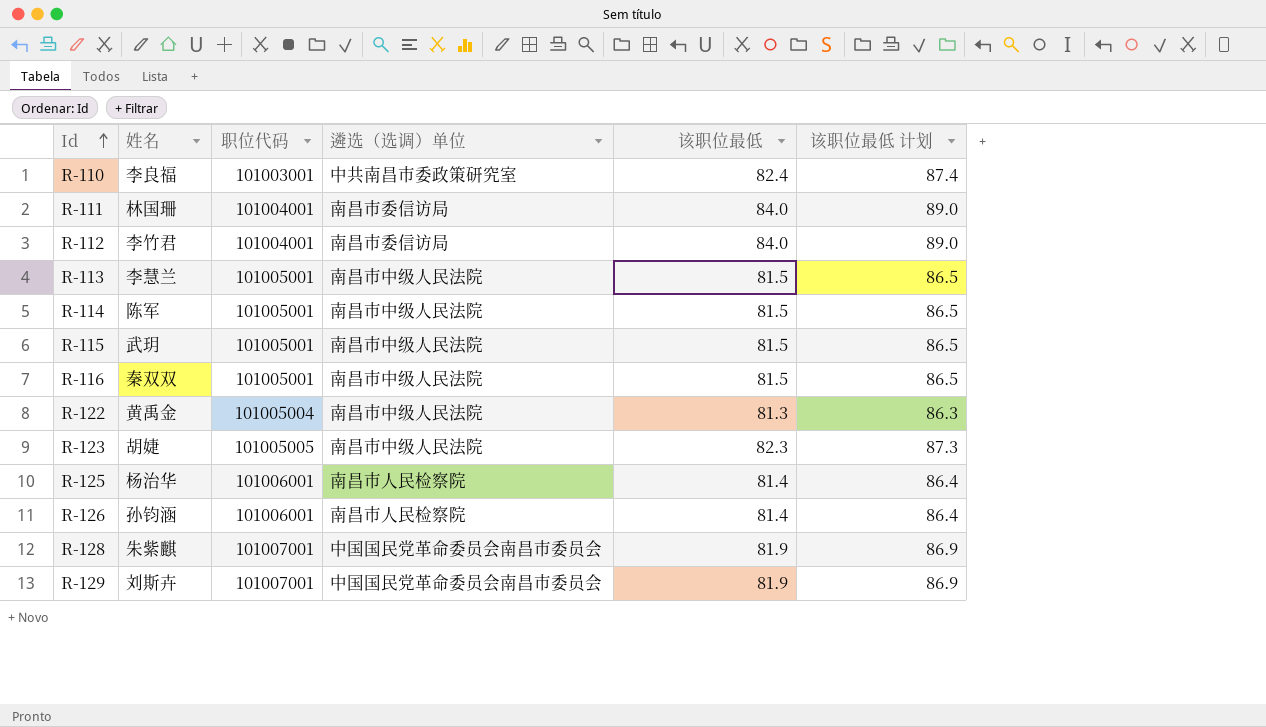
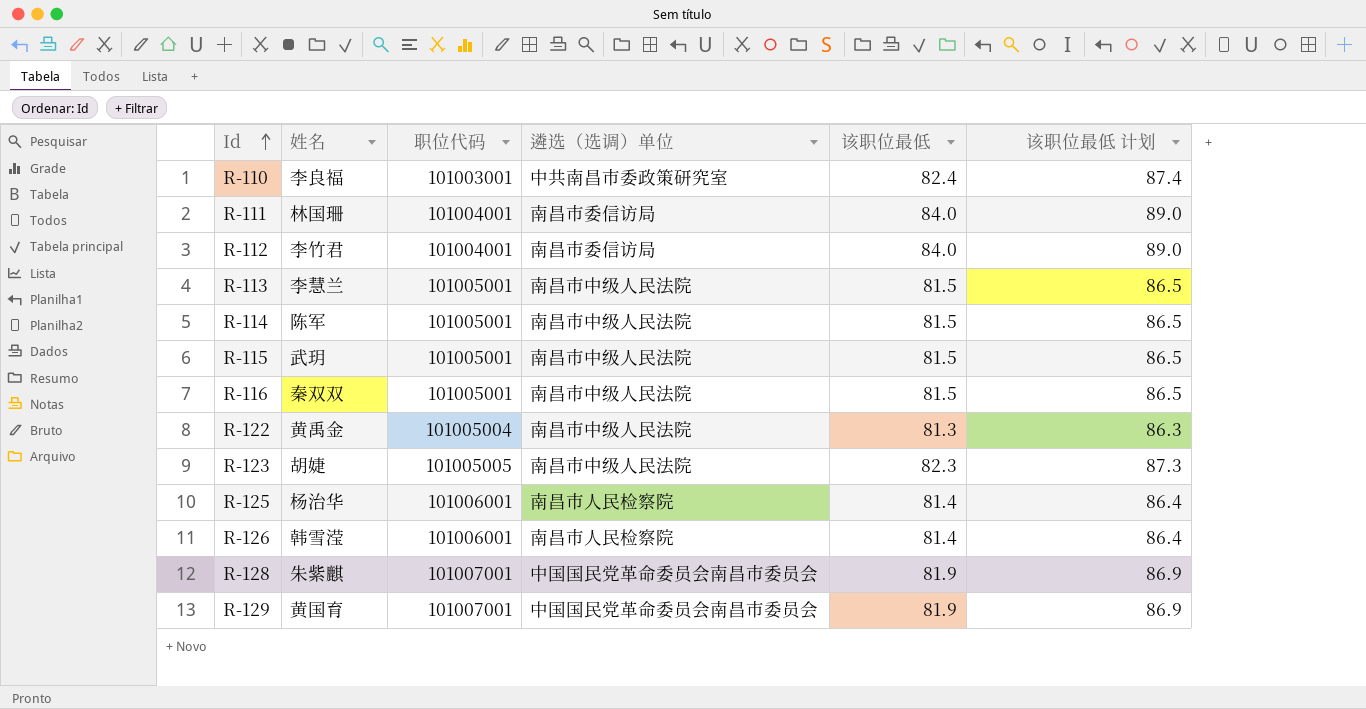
R-126 | 姓名: 孙钧涵 -> 韩雪滢
R-129 | 姓名: 刘斯卉 -> 黄国育

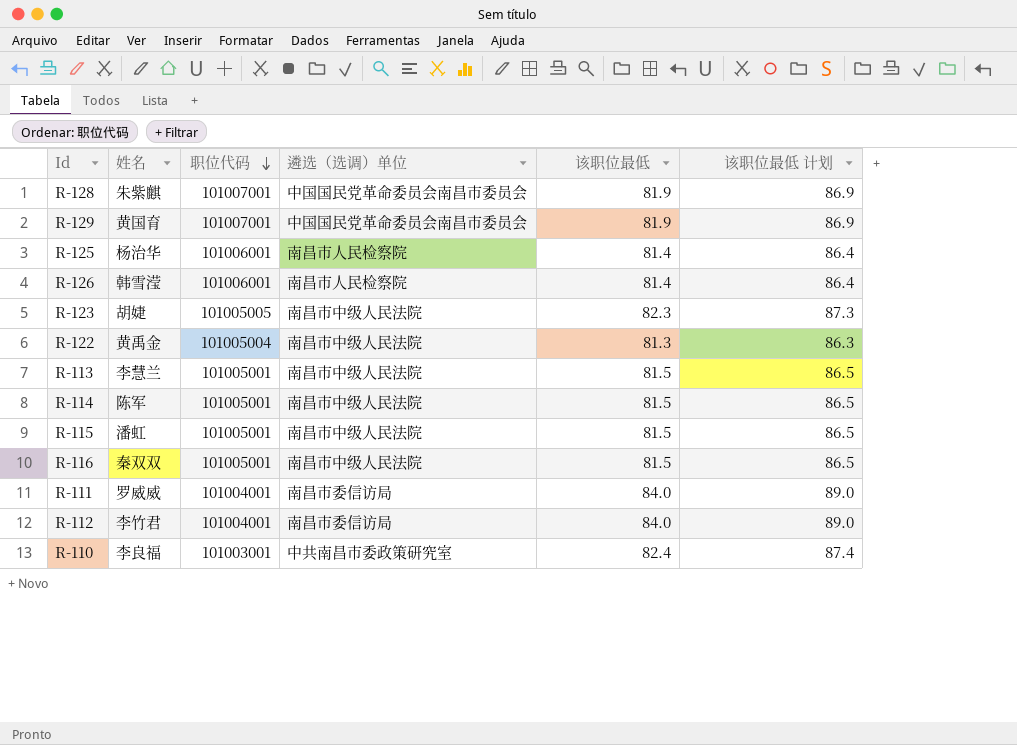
row order: Id ascending -> 职位代码 descending
R-115 | 姓名: 武玥 -> 潘虹
R-111 | 姓名: 林国珊 -> 罗威威

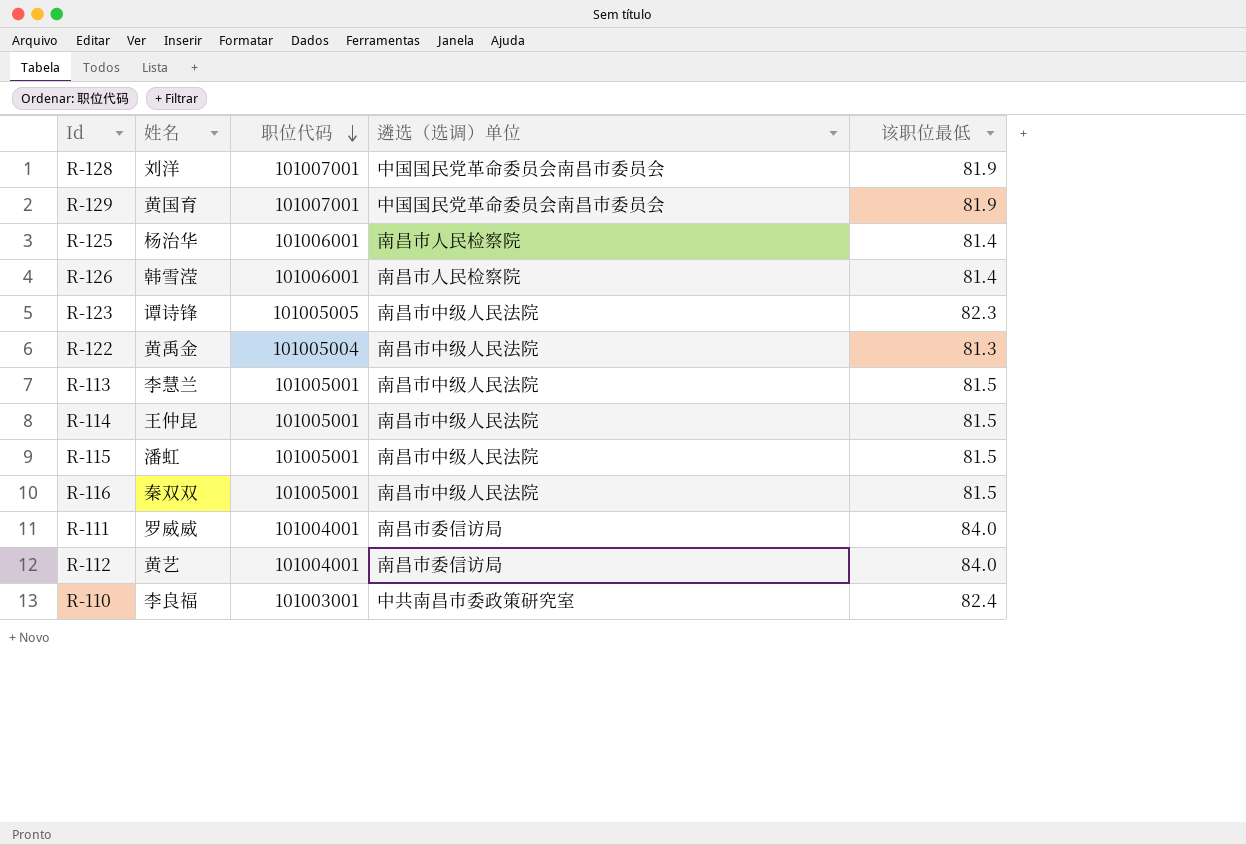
column 该职位最低 计划 | formula: [该职位最低] + 5 -> none
R-128 | 姓名: 朱紫麒 -> 刘洋
R-123 | 姓名: 胡婕 -> 谭诗锋
R-114 | 姓名: 陈军 -> 王仲昆
R-112 | 姓名: 李竹君 -> 黄艺

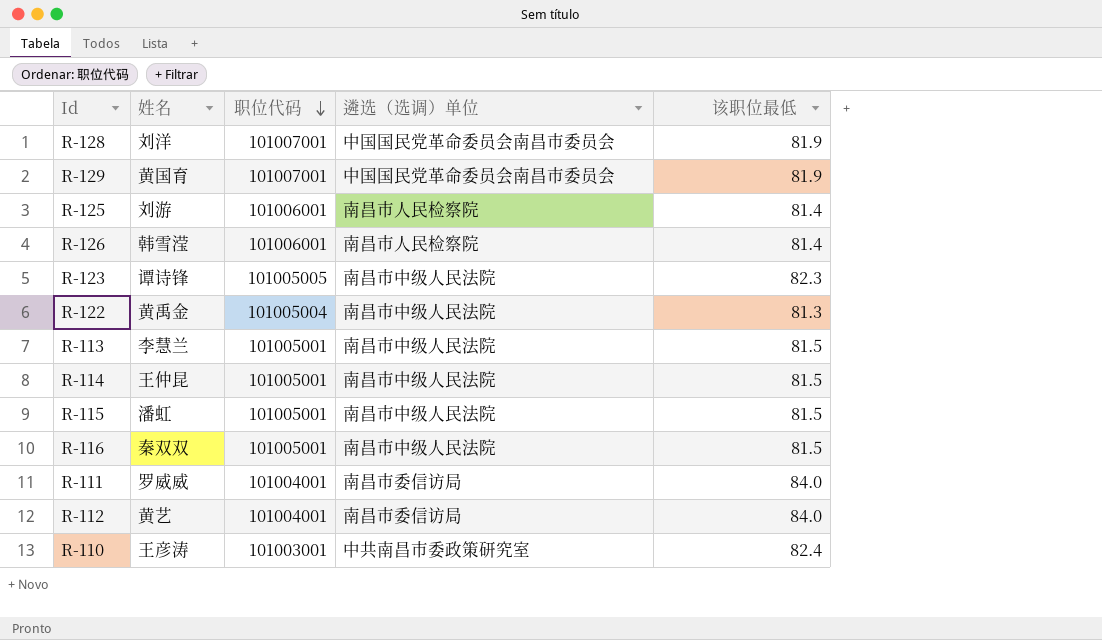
R-125 | 姓名: 杨治华 -> 刘游
R-110 | 姓名: 李良福 -> 王彦涛

